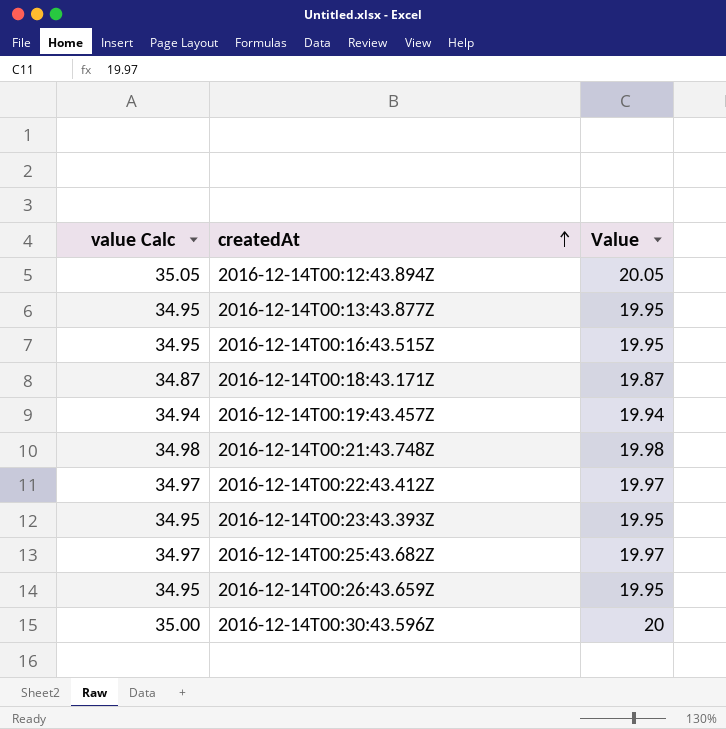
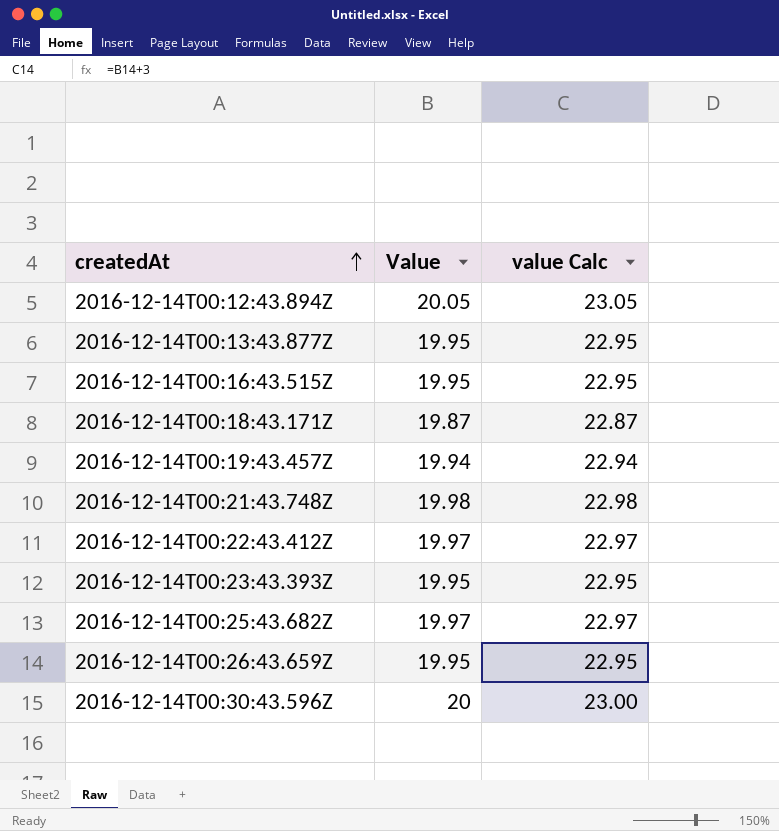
column value Calc | formula: [Value] + 15 -> [Value] + 3
column value Calc | position: 1 -> 3

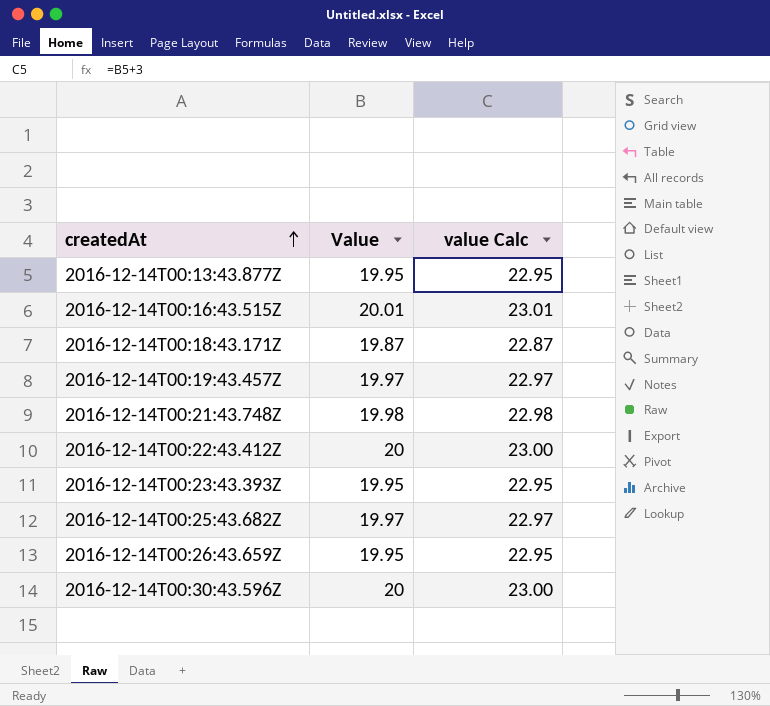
row 2016-12-14T00:12:43.894Z: 20.05 | 23.05 -> none
2016-12-14T00:16:43.515Z | Value: 19.95 -> 20.01
2016-12-14T00:16:43.515Z | value Calc: 22.95 -> 23.01
2016-12-14T00:19:43.457Z | Value: 19.94 -> 19.97
2016-12-14T00:19:43.457Z | value Calc: 22.94 -> 22.97
2016-12-14T00:22:43.412Z | Value: 19.97 -> 20
2016-12-14T00:22:43.412Z | value Calc: 22.97 -> 23.00

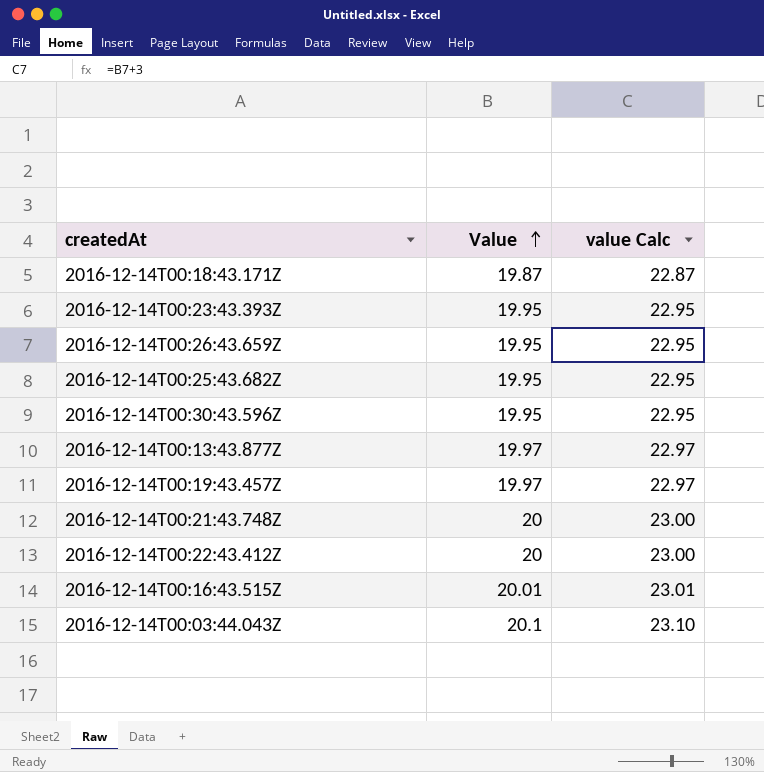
row order: createdAt ascending -> Value ascending
2016-12-14T00:25:43.682Z | Value: 19.97 -> 19.95
2016-12-14T00:25:43.682Z | value Calc: 22.97 -> 22.95
2016-12-14T00:30:43.596Z | Value: 20 -> 19.95
2016-12-14T00:30:43.596Z | value Calc: 23.00 -> 22.95
2016-12-14T00:13:43.877Z | Value: 19.95 -> 19.97
2016-12-14T00:13:43.877Z | value Calc: 22.95 -> 22.97
2016-12-14T00:21:43.748Z | Value: 19.98 -> 20
2016-12-14T00:21:43.748Z | value Calc: 22.98 -> 23.00
row 2016-12-14T00:03:44.043Z: none -> 20.1 | 23.10

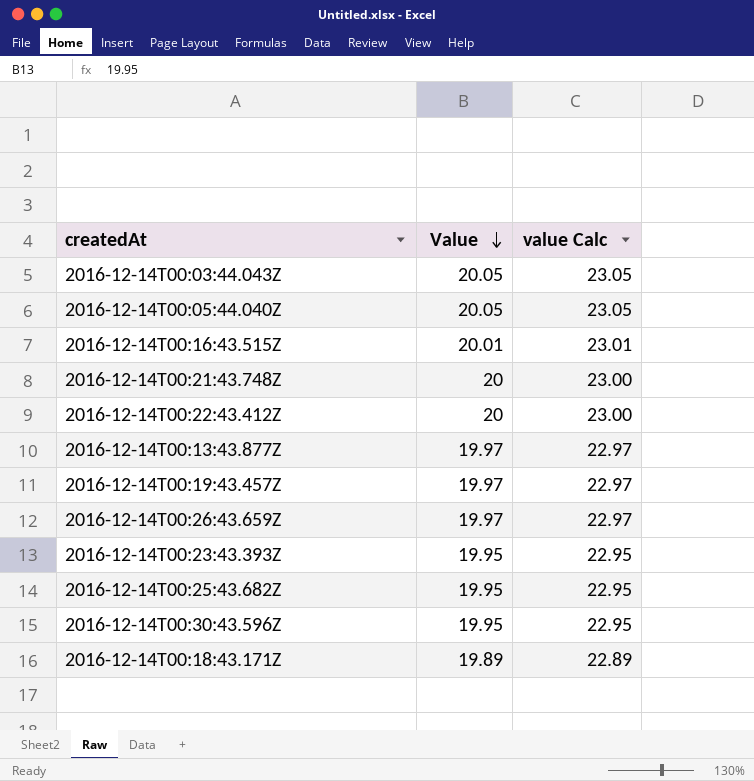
row order: Value ascending -> Value descending
2016-12-14T00:03:44.043Z | Value: 20.1 -> 20.05
2016-12-14T00:03:44.043Z | value Calc: 23.10 -> 23.05
row 2016-12-14T00:05:44.040Z: none -> 20.05 | 23.05
2016-12-14T00:26:43.659Z | Value: 19.95 -> 19.97
2016-12-14T00:26:43.659Z | value Calc: 22.95 -> 22.97
2016-12-14T00:18:43.171Z | Value: 19.87 -> 19.89
2016-12-14T00:18:43.171Z | value Calc: 22.87 -> 22.89

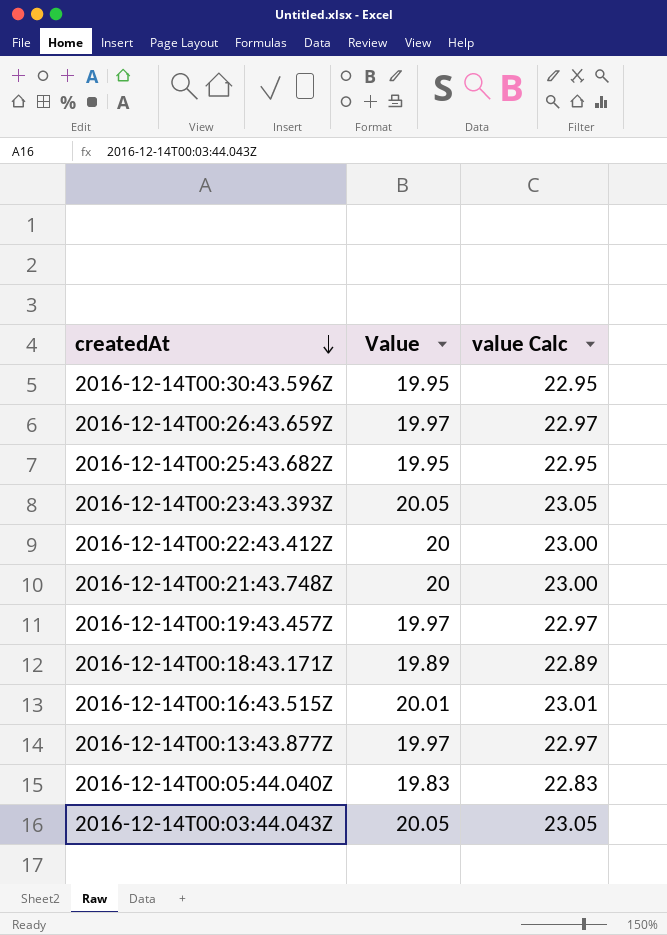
row order: Value descending -> createdAt descending
2016-12-14T00:23:43.393Z | Value: 19.95 -> 20.05
2016-12-14T00:23:43.393Z | value Calc: 22.95 -> 23.05
2016-12-14T00:05:44.040Z | Value: 20.05 -> 19.83
2016-12-14T00:05:44.040Z | value Calc: 23.05 -> 22.83

